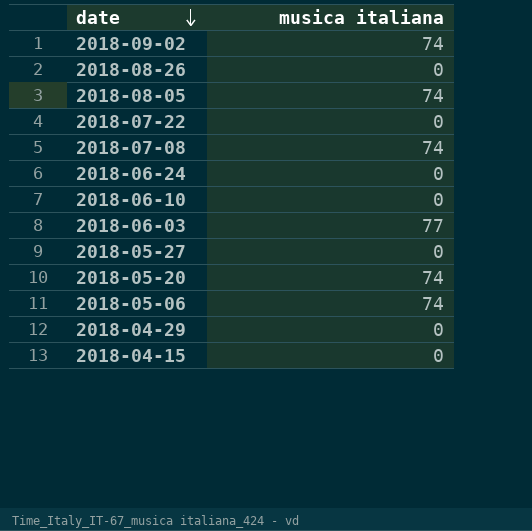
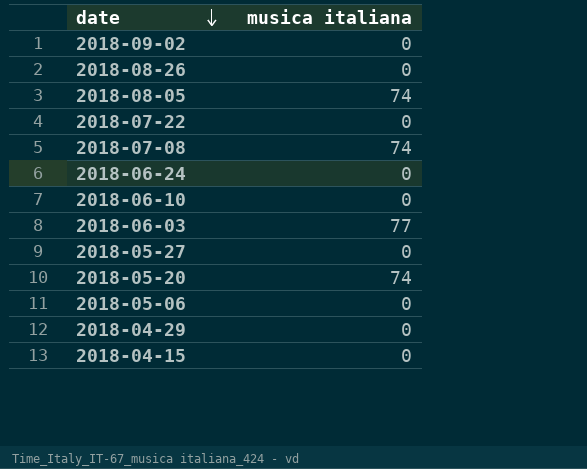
2018-09-02 | musica italiana: 74 -> 0
2018-05-06 | musica italiana: 74 -> 0

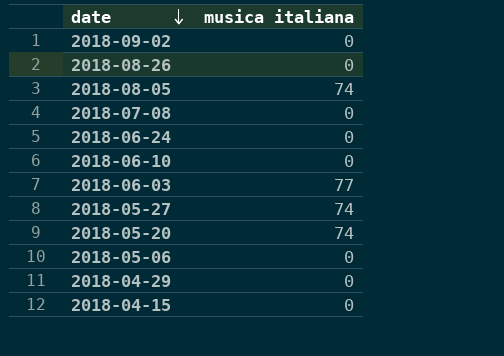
row 2018-07-22: 0 -> none
2018-07-08 | musica italiana: 74 -> 0
2018-05-27 | musica italiana: 0 -> 74

